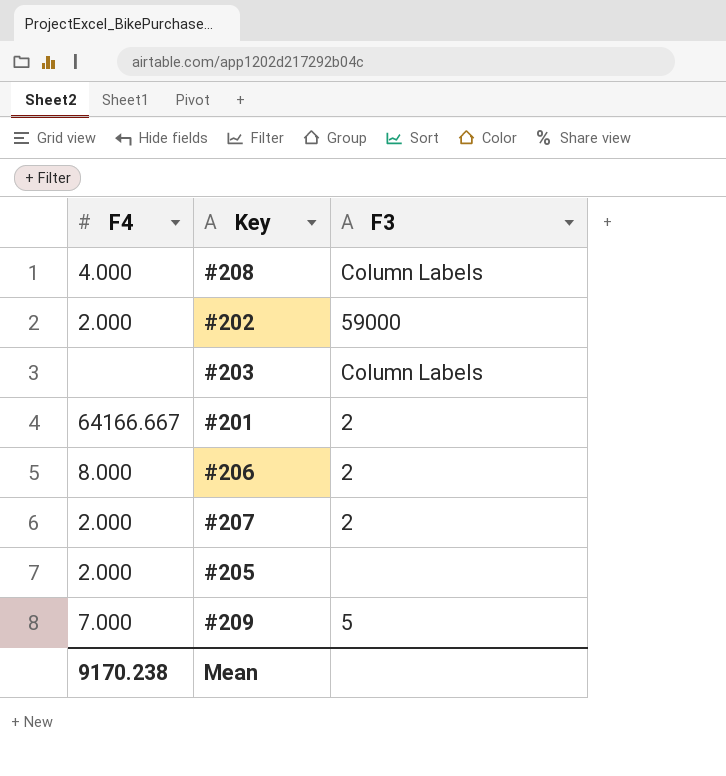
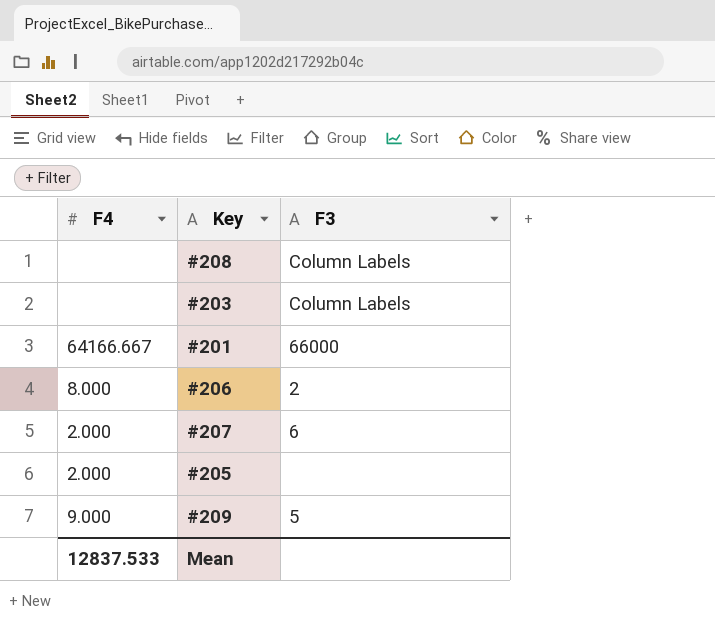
row #202: 2.000 | 59000 -> none
#208 | F4: 4.000 -> none
#201 | F3: 2 -> 66000
#207 | F3: 2 -> 6
#209 | F4: 7.000 -> 9.000
Mean | F4: 9170.238 -> 12837.533

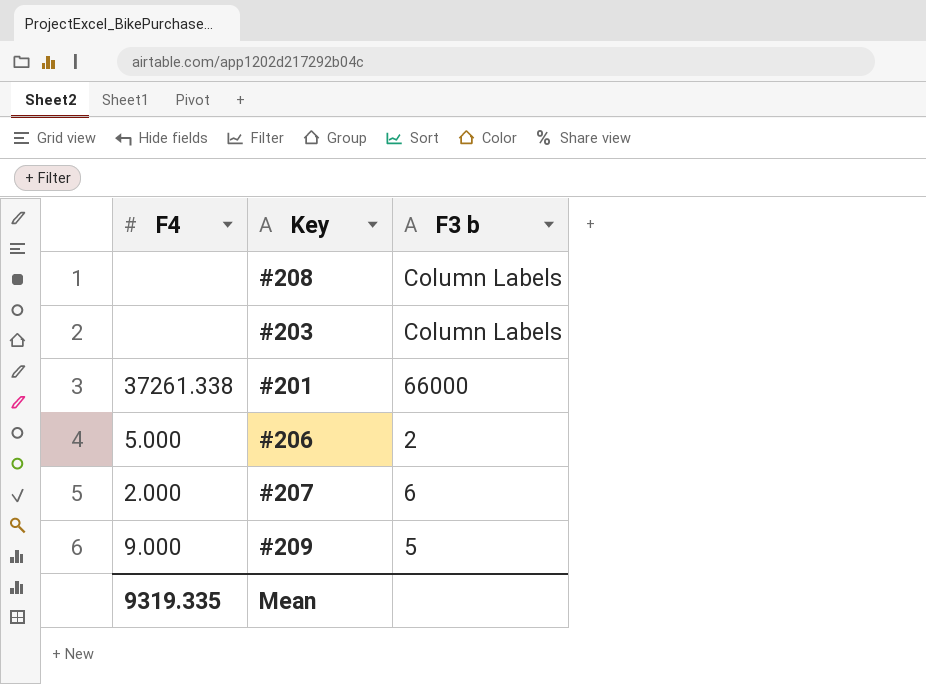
column name: F3 -> F3 b
row #205: 2.000 | none -> none
#201 | F4: 64166.667 -> 37261.338
#206 | F4: 8.000 -> 5.000
Mean | F4: 12837.533 -> 9319.335

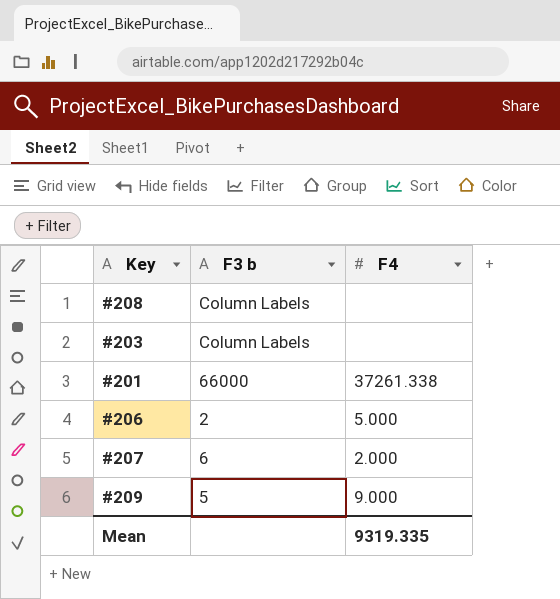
column F4 | position: 1 -> 3

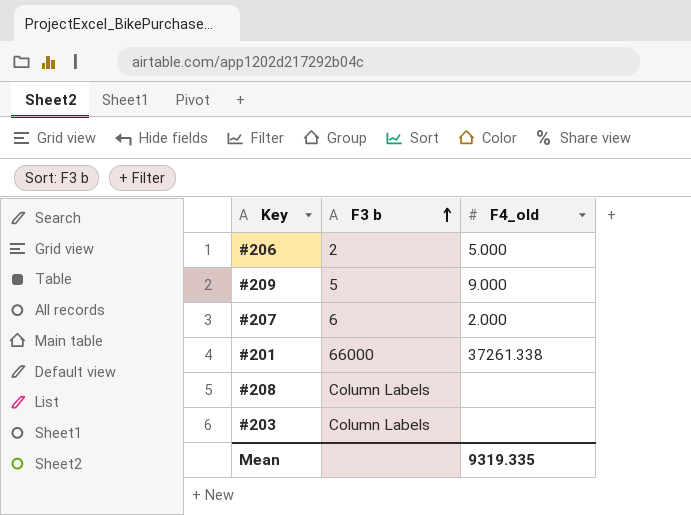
row order: none -> F3 b ascending
column name: F4 -> F4_old

